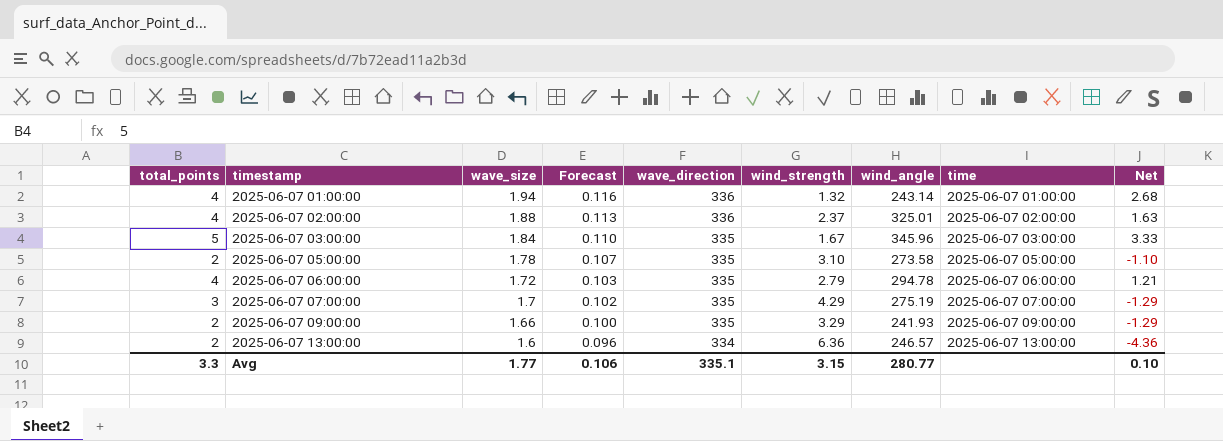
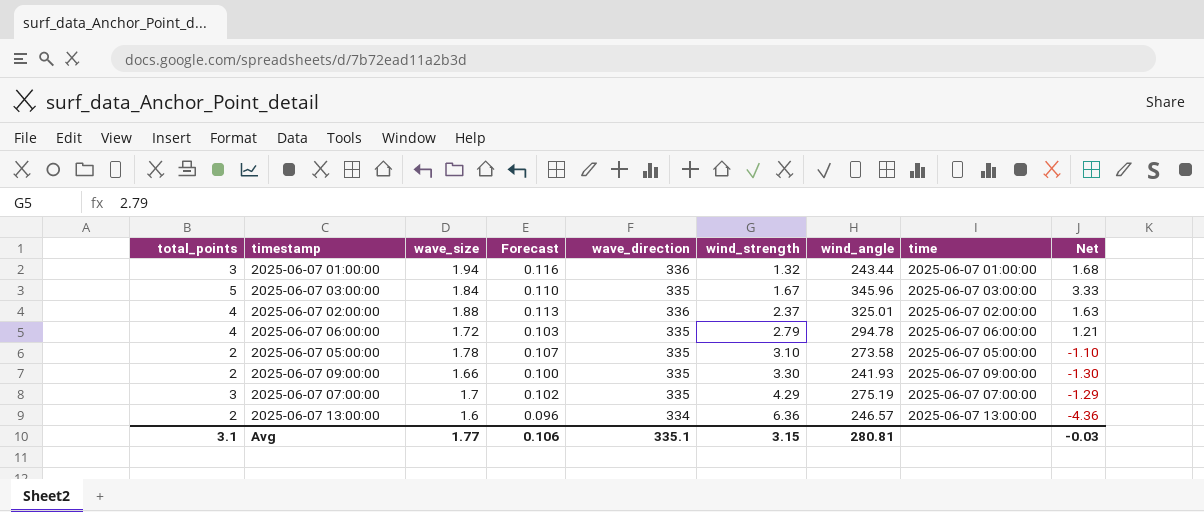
row order: timestamp ascending -> wind_strength ascending
2025-06-07 01:00:00 | total_points: 4 -> 3
2025-06-07 01:00:00 | wind_angle: 243.14 -> 243.44
2025-06-07 01:00:00 | Net: 2.68 -> 1.68
2025-06-07 09:00:00 | wind_strength: 3.29 -> 3.30
2025-06-07 09:00:00 | Net: -1.29 -> -1.30
Avg | total_points: 3.3 -> 3.1
Avg | wind_angle: 280.77 -> 280.81
Avg | Net: 0.10 -> -0.03

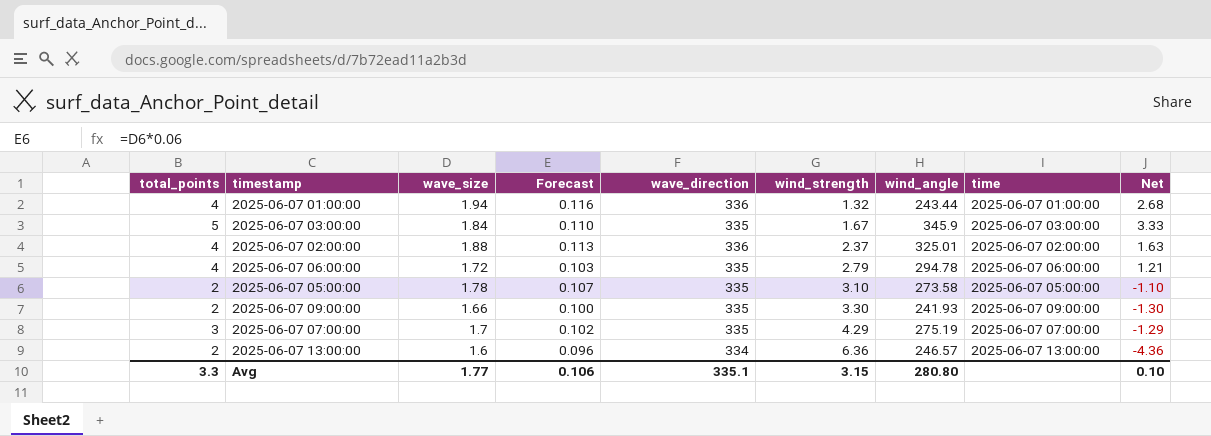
2025-06-07 01:00:00 | total_points: 3 -> 4
2025-06-07 01:00:00 | Net: 1.68 -> 2.68
2025-06-07 03:00:00 | wind_angle: 345.96 -> 345.9
Avg | total_points: 3.1 -> 3.3
Avg | wind_angle: 280.81 -> 280.80
Avg | Net: -0.03 -> 0.10

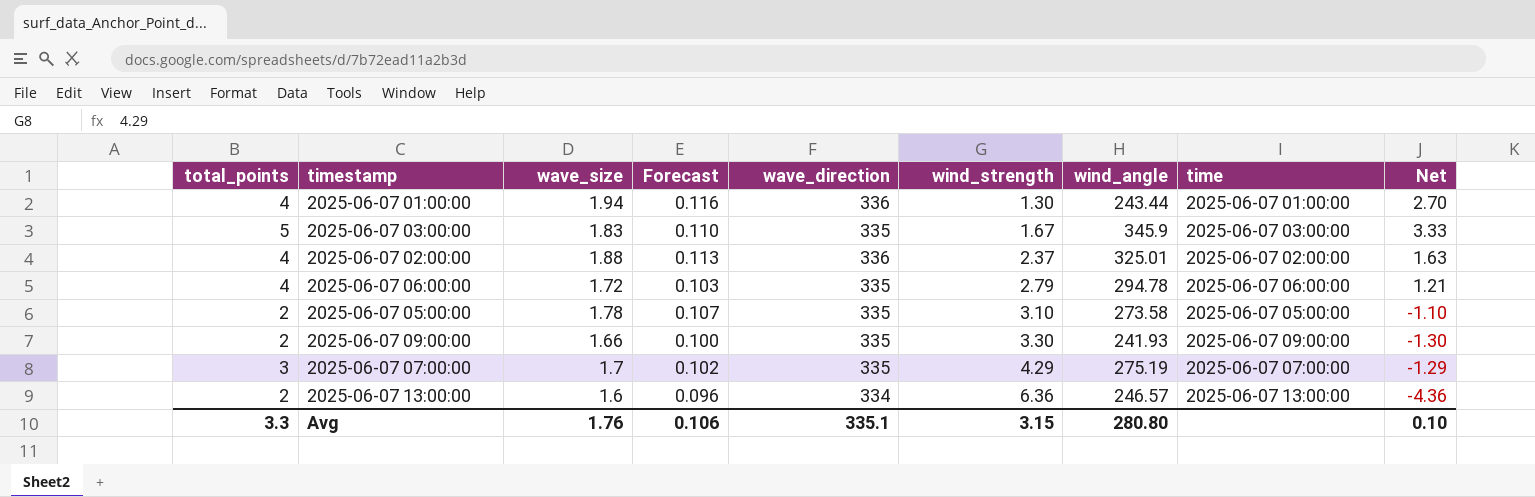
2025-06-07 01:00:00 | wind_strength: 1.32 -> 1.30
2025-06-07 01:00:00 | Net: 2.68 -> 2.70
2025-06-07 03:00:00 | wave_size: 1.84 -> 1.83
Avg | wave_size: 1.77 -> 1.76

